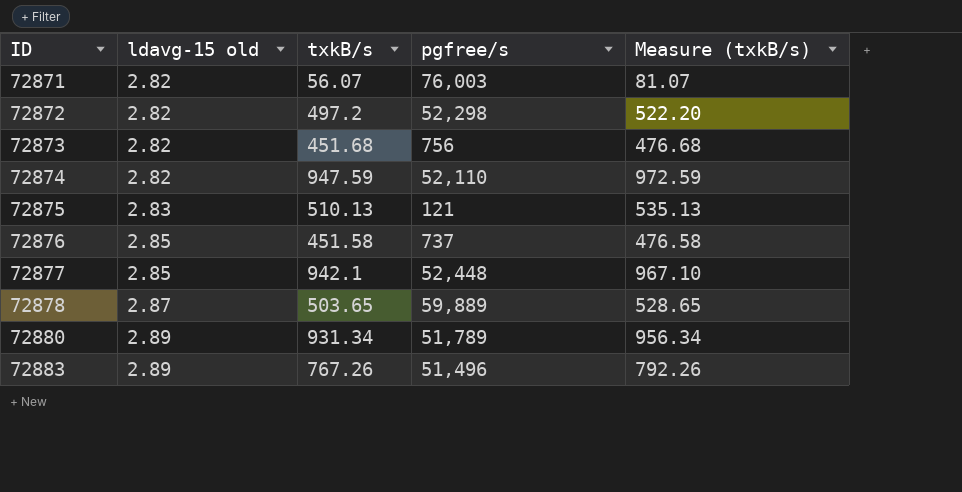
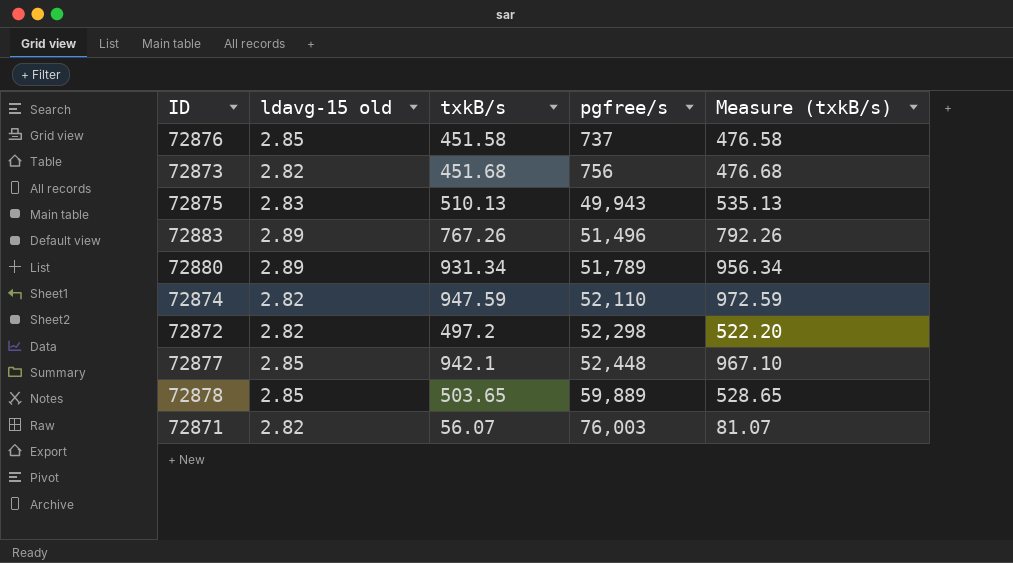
row order: ID ascending -> pgfree/s ascending
72875 | pgfree/s: 121 -> 49,943
72878 | ldavg-15 old: 2.87 -> 2.85

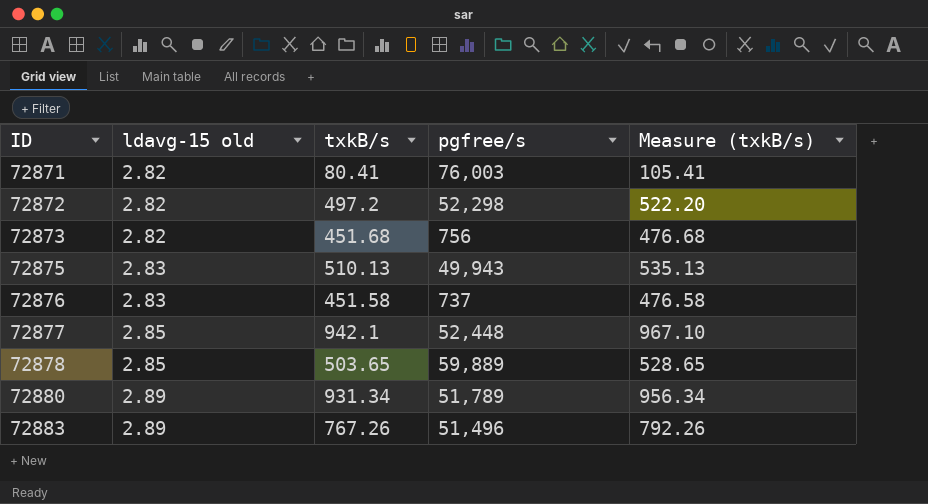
row order: pgfree/s ascending -> ID ascending
row 72874: 2.82 | 947.59 | 52,110 | 972.59 -> none
72871 | txkB/s: 56.07 -> 80.41
72871 | Measure (txkB/s): 81.07 -> 105.41
72876 | ldavg-15 old: 2.85 -> 2.83

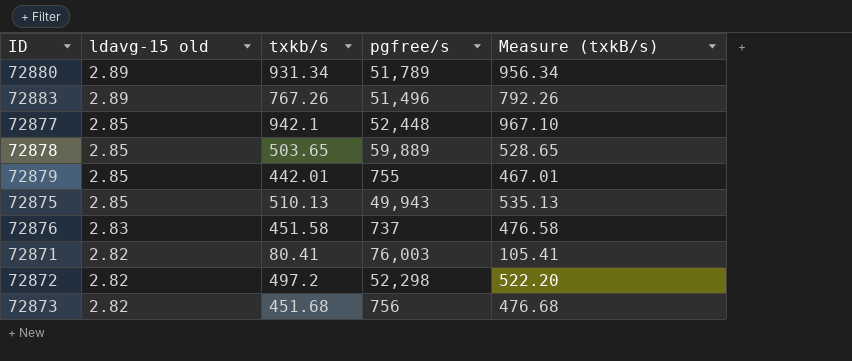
row order: ID ascending -> ldavg-15 old descending
column name: txkB/s -> txkb/s
row 72879: none -> 2.85 | 442.01 | 755 | 467.01
72875 | ldavg-15 old: 2.83 -> 2.85

